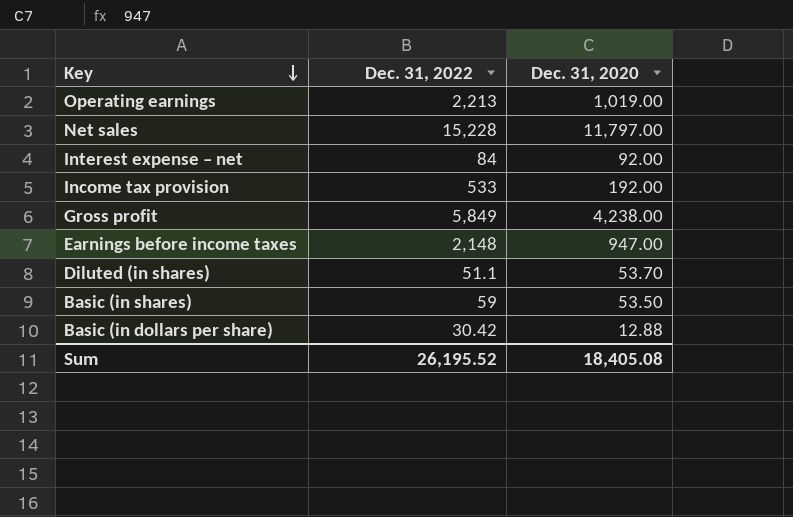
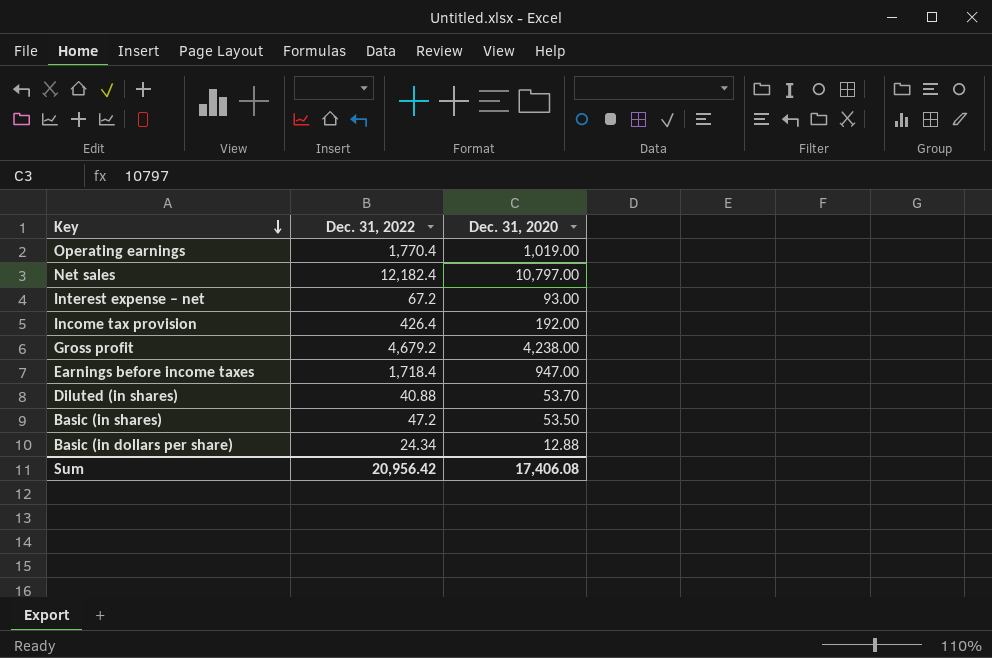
Operating earnings | Dec. 31, 2022: 2,213 -> 1,770.4
Net sales | Dec. 31, 2022: 15,228 -> 12,182.4
Net sales | Dec. 31, 2020: 11,797.00 -> 10,797.00
Interest expense – net | Dec. 31, 2022: 84 -> 67.2
Interest expense – net | Dec. 31, 2020: 92.00 -> 93.00
Income tax provision | Dec. 31, 2022: 533 -> 426.4
Gross profit | Dec. 31, 2022: 5,849 -> 4,679.2
Earnings before income taxes | Dec. 31, 2022: 2,148 -> 1,718.4
Diluted (in shares) | Dec. 31, 2022: 51.1 -> 40.88
Basic (in shares) | Dec. 31, 2022: 59 -> 47.2
Basic (in dollars per share) | Dec. 31, 2022: 30.42 -> 24.34
Sum | Dec. 31, 2022: 26,195.52 -> 20,956.42
Sum | Dec. 31, 2020: 18,405.08 -> 17,406.08

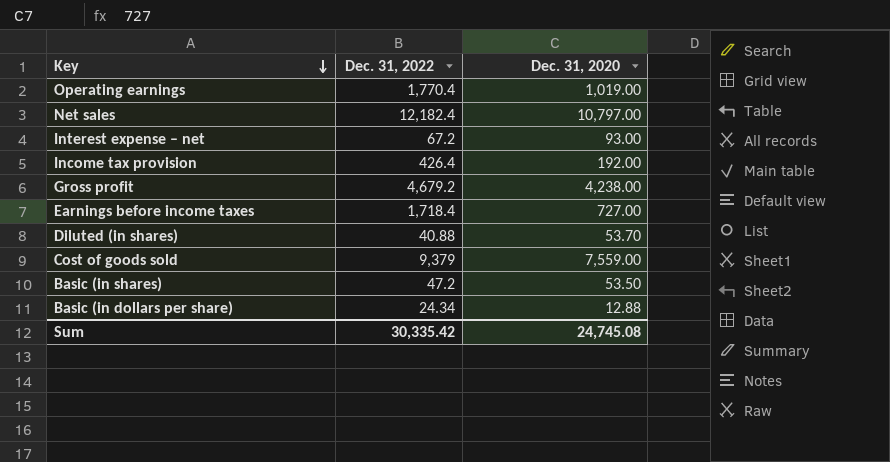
Earnings before income taxes | Dec. 31, 2020: 947.00 -> 727.00
row Cost of goods sold: none -> 9,379 | 7,559.00
Sum | Dec. 31, 2022: 20,956.42 -> 30,335.42
Sum | Dec. 31, 2020: 17,406.08 -> 24,745.08

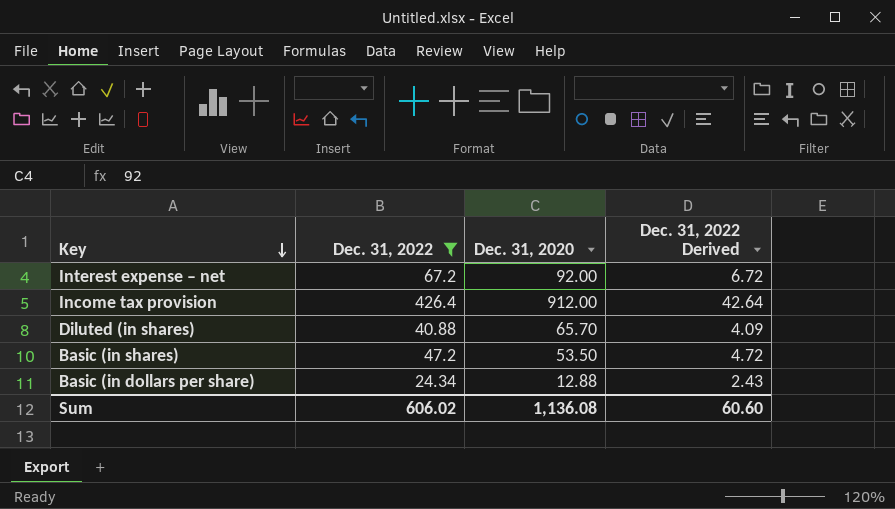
filter: none -> Dec. 31, 2022 <= 426.4
column Dec. 31, 2022 Derived | formula: none -> [Dec. 31, 2022] * 0.1
Interest expense – net | Dec. 31, 2020: 93.00 -> 92.00
Income tax provision | Dec. 31, 2020: 192.00 -> 912.00
Diluted (in shares) | Dec. 31, 2020: 53.70 -> 65.70
Sum | Dec. 31, 2022: 30,335.42 -> 606.02
Sum | Dec. 31, 2020: 24,745.08 -> 1,136.08

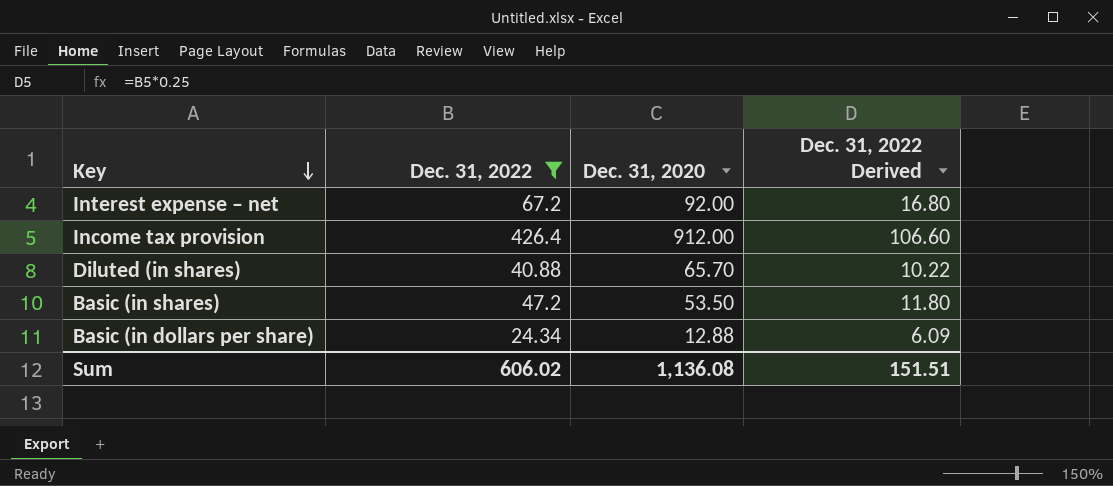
column Dec. 31, 2022 Derived | formula: [Dec. 31, 2022] * 0.1 -> [Dec. 31, 2022] * 0.25
Sum | Dec. 31, 2022 Derived: 60.60 -> 151.51

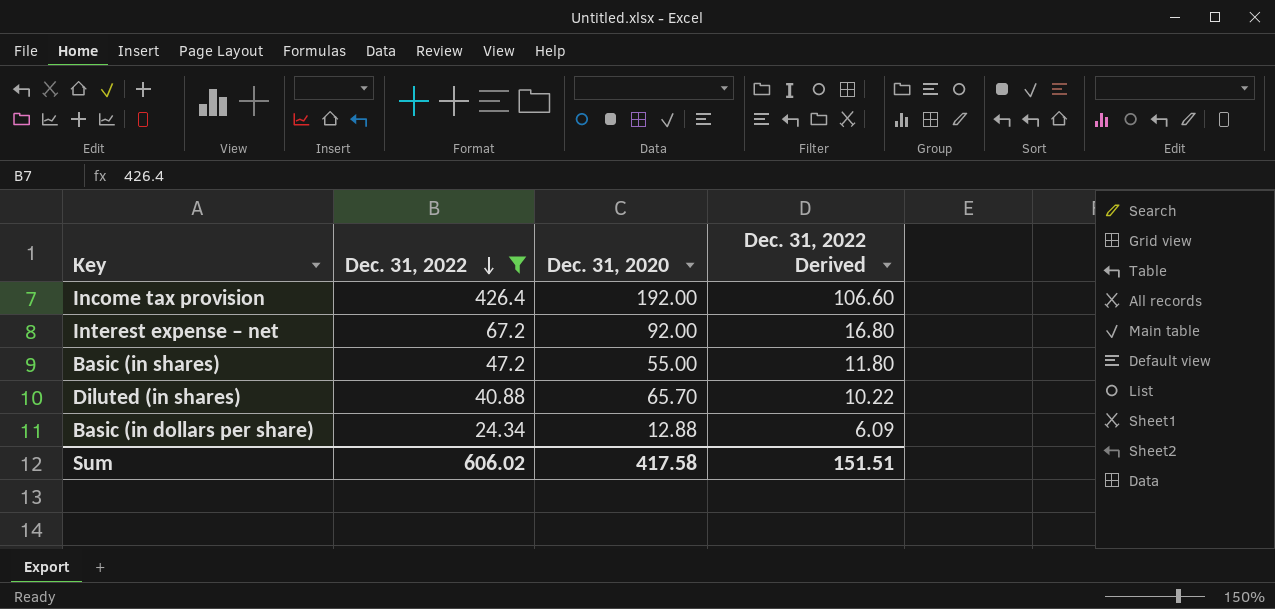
row order: Key descending -> Dec. 31, 2022 descending
Income tax provision | Dec. 31, 2020: 912.00 -> 192.00
Basic (in shares) | Dec. 31, 2020: 53.50 -> 55.00
Sum | Dec. 31, 2020: 1,136.08 -> 417.58

